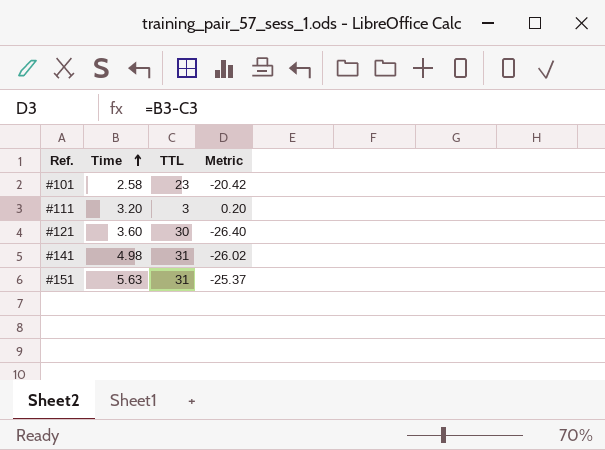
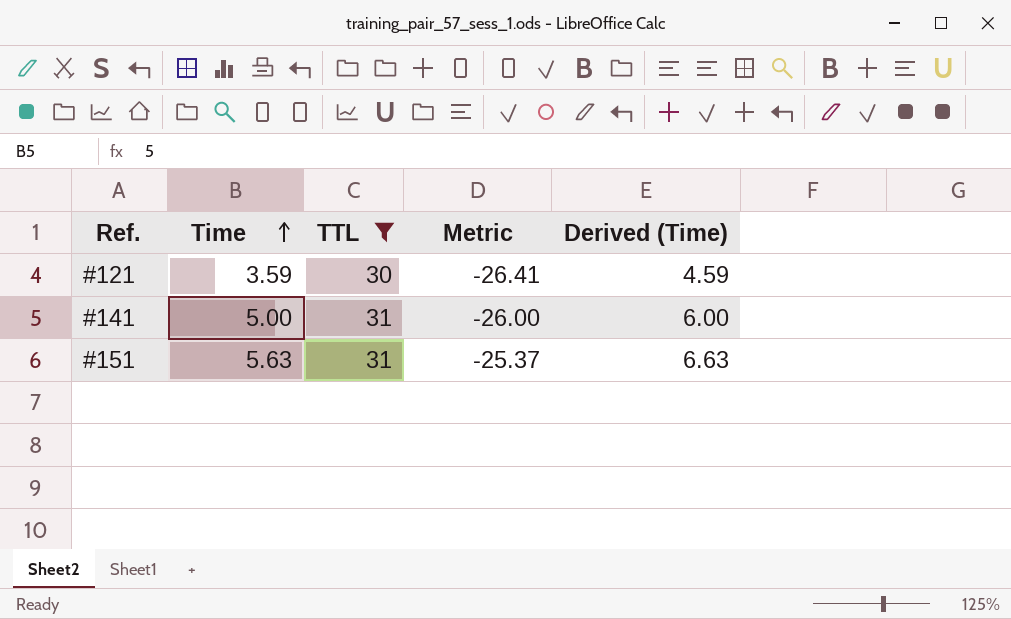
filter: none -> TTL >= 30
column Derived (Time) | formula: none -> [Time] + 1
#121 | Time: 3.60 -> 3.59
#121 | Metric: -26.40 -> -26.41
#141 | Time: 4.98 -> 5.00
#141 | Metric: -26.02 -> -26.00

